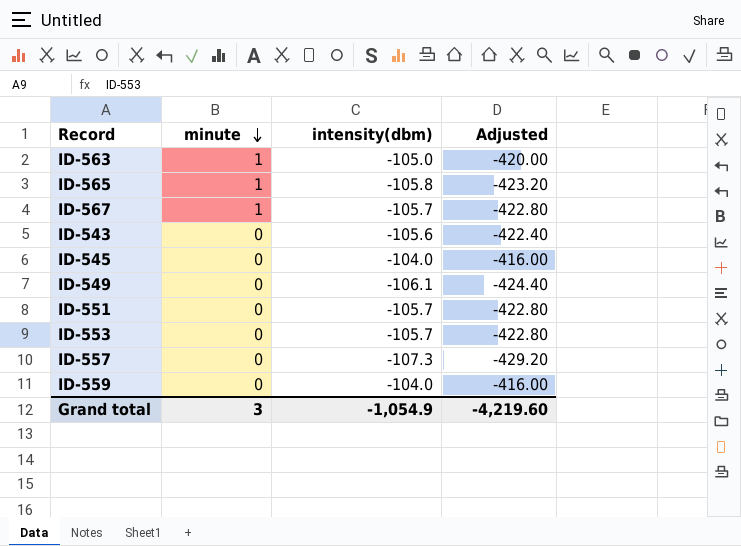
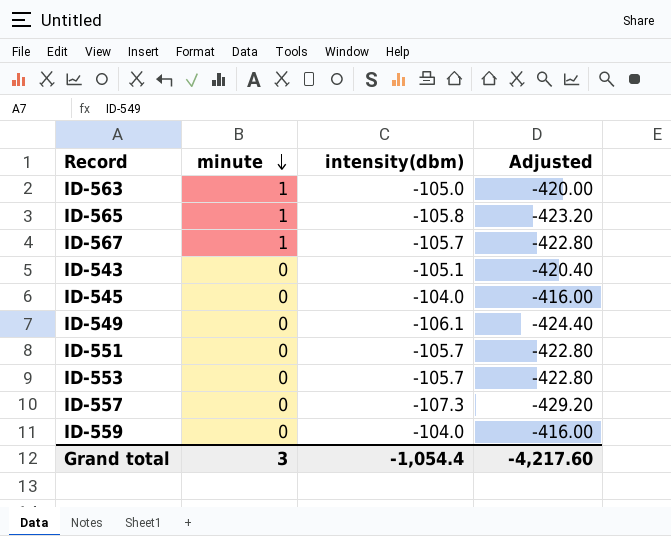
ID-543 | intensity(dbm): -105.6 -> -105.1
ID-543 | Adjusted: -422.40 -> -420.40
Grand total | intensity(dbm): -1,054.9 -> -1,054.4
Grand total | Adjusted: -4,219.60 -> -4,217.60

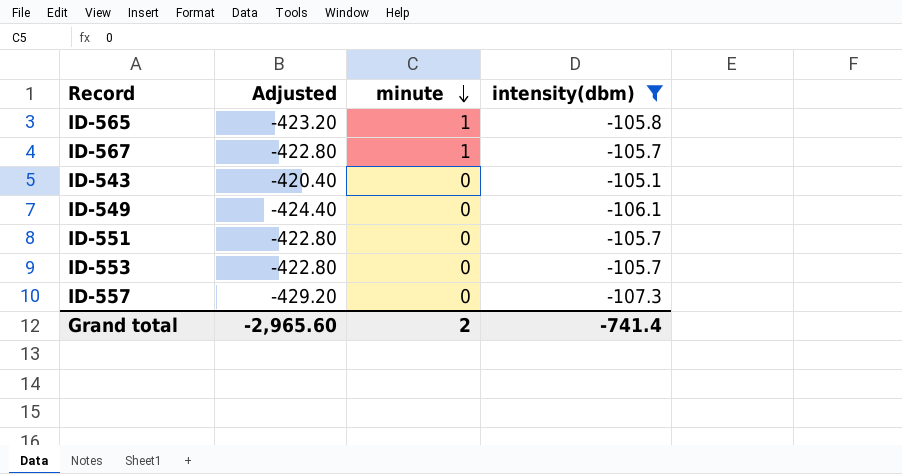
filter: none -> intensity(dbm) <= -105.1
column Adjusted | position: 4 -> 2
Grand total | Adjusted: -4,217.60 -> -2,965.60
Grand total | minute: 3 -> 2
Grand total | intensity(dbm): -1,054.4 -> -741.4

